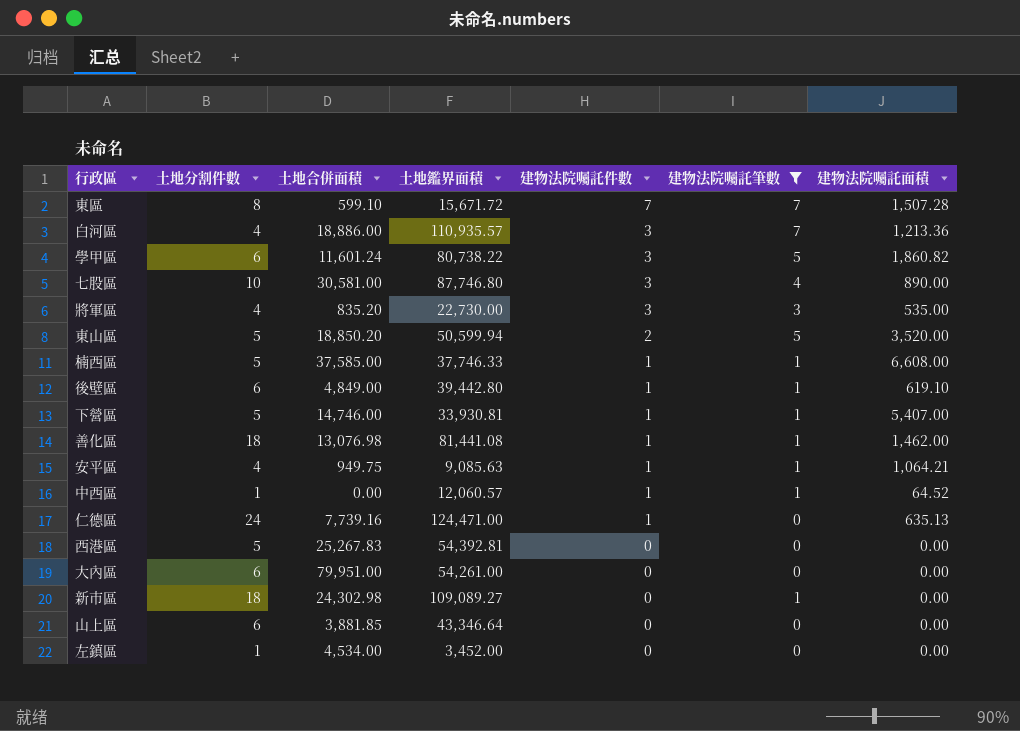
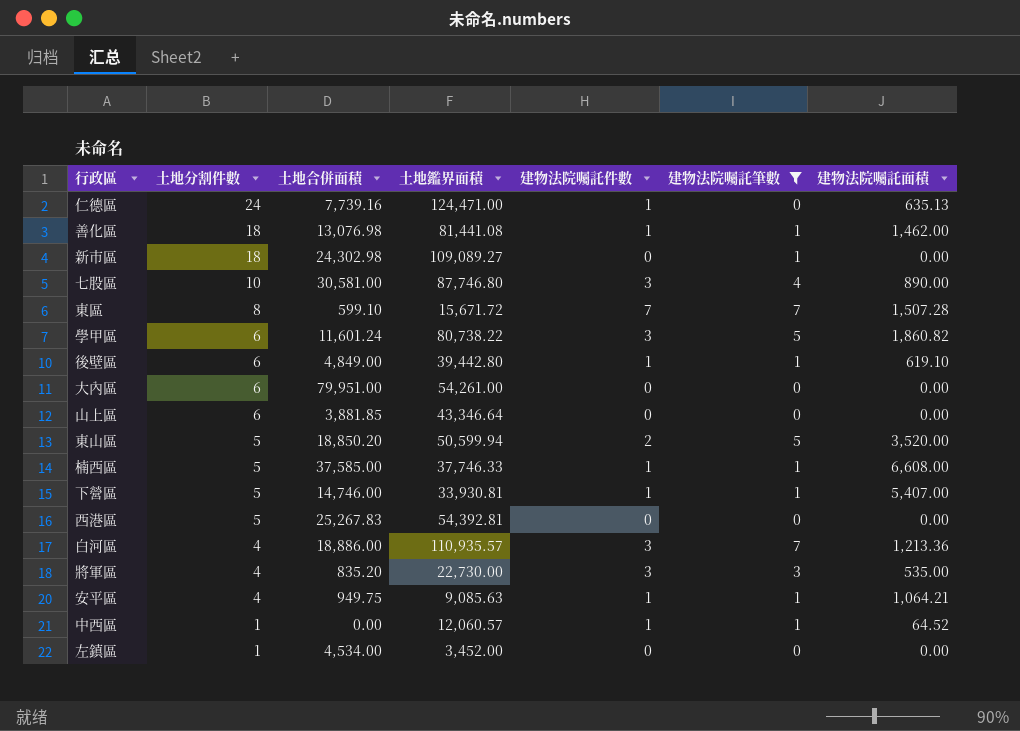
row order: 建物法院囑託件數 descending -> 土地分割件數 descending

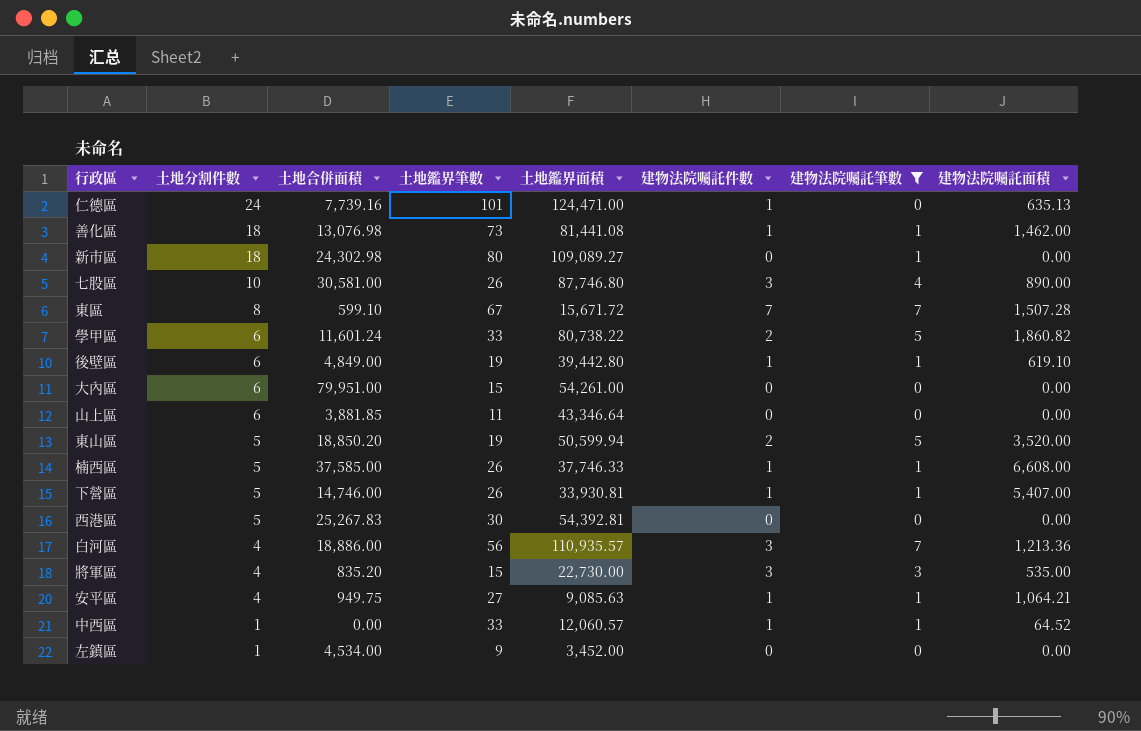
column 土地鑑界筆數 | position: none -> 4
學甲區 | 建物法院囑託件數: 3 -> 2

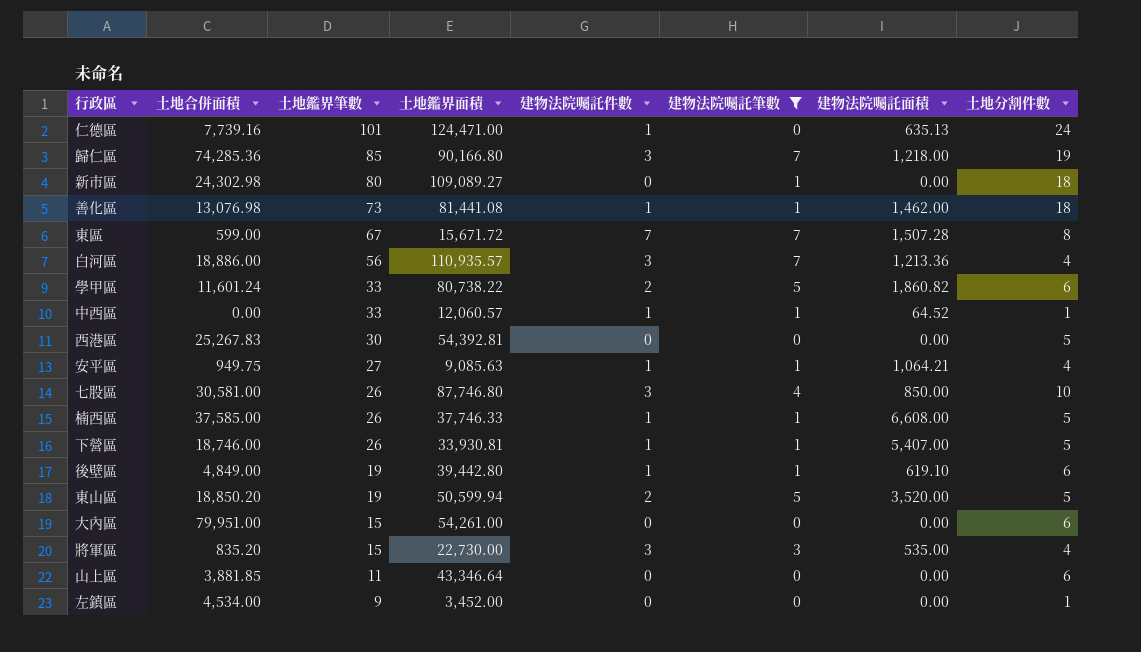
row order: 土地分割件數 descending -> 土地鑑界筆數 descending
column 土地分割件數 | position: 2 -> 8
row 歸仁區: none -> 74,285.36 | 85 | 90,166.80 | 3 | 7 | 1,218.00 | 19
東區 | 土地合併面積: 599.10 -> 599.00
七股區 | 建物法院囑託面積: 890.00 -> 850.00
下營區 | 土地合併面積: 14,746.00 -> 18,746.00

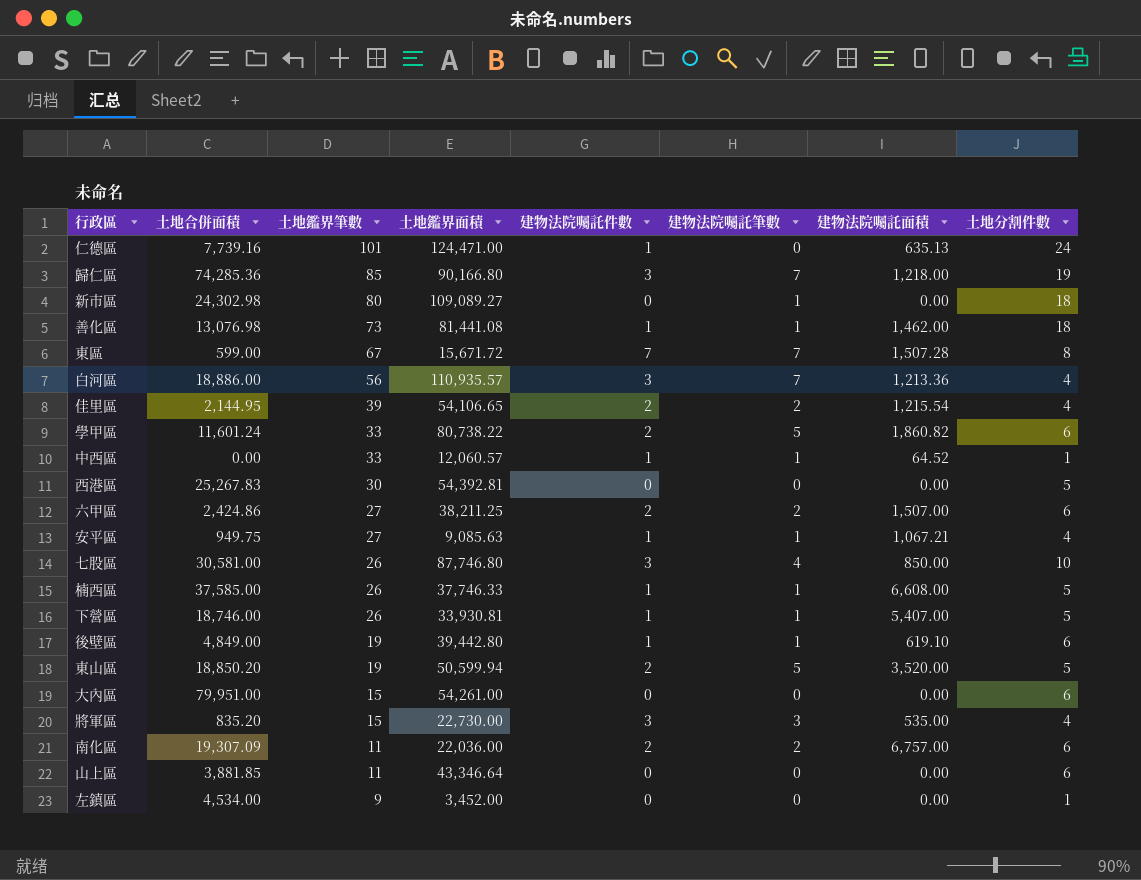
filter: 建物法院囑託筆數 != 2 -> none
安平區 | 建物法院囑託面積: 1,064.21 -> 1,067.21

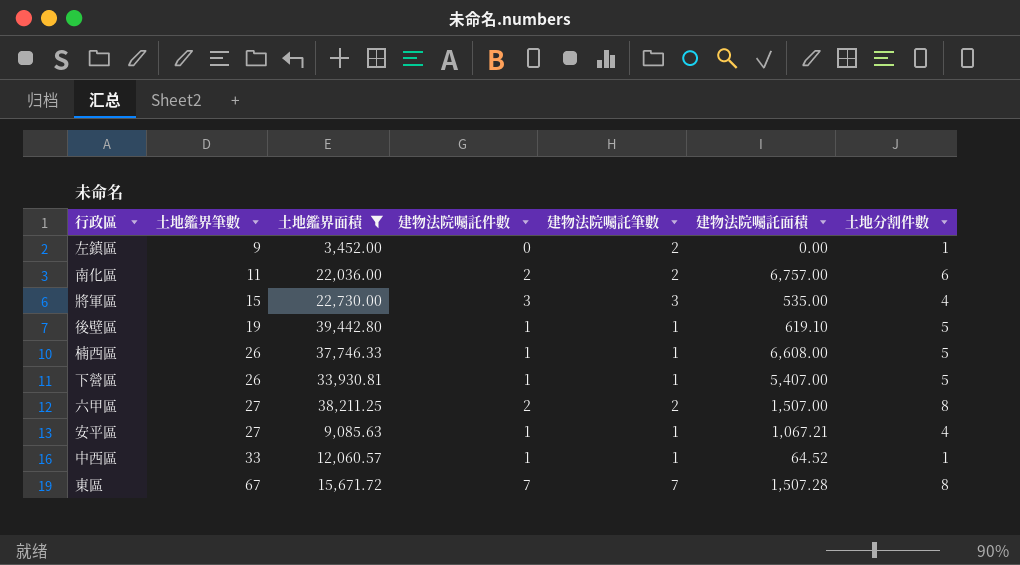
filter: none -> 土地鑑界面積 <= 39,442.80
row order: 土地鑑界筆數 descending -> 土地鑑界筆數 ascending
column 土地合併面積 | position: 2 -> none
左鎮區 | 建物法院囑託筆數: 0 -> 2
後壁區 | 土地分割件數: 6 -> 5
六甲區 | 土地分割件數: 6 -> 8

